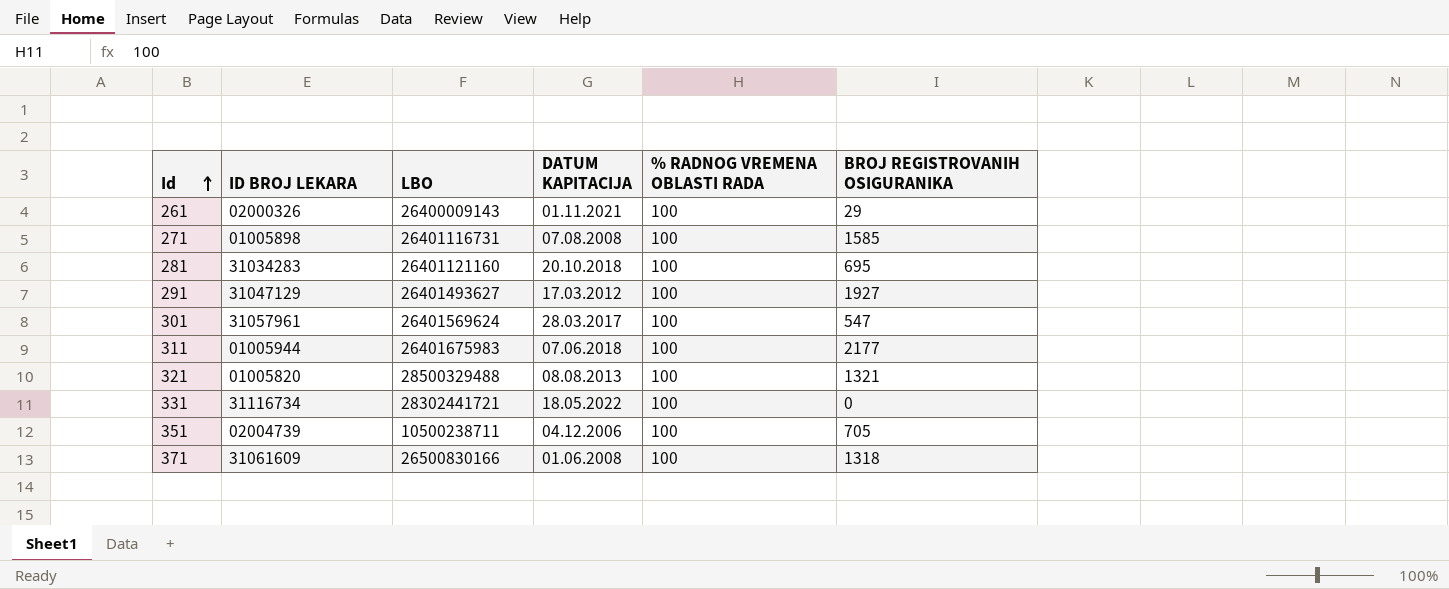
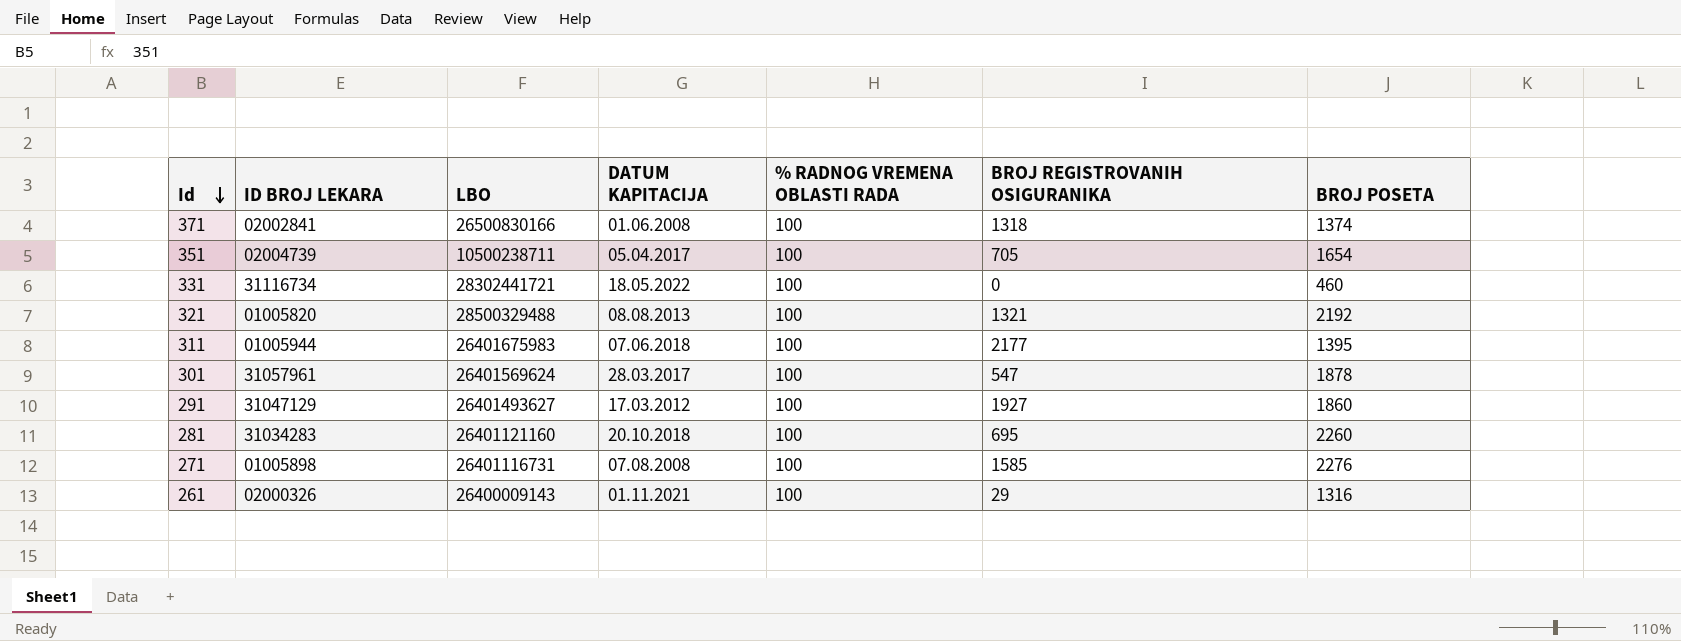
row order: Id ascending -> Id descending
column BROJ POSETA | position: none -> 7
371 | ID BROJ LEKARA: 31061609 -> 02002841
351 | DATUM KAPITACIJA: 04.12.2006 -> 05.04.2017

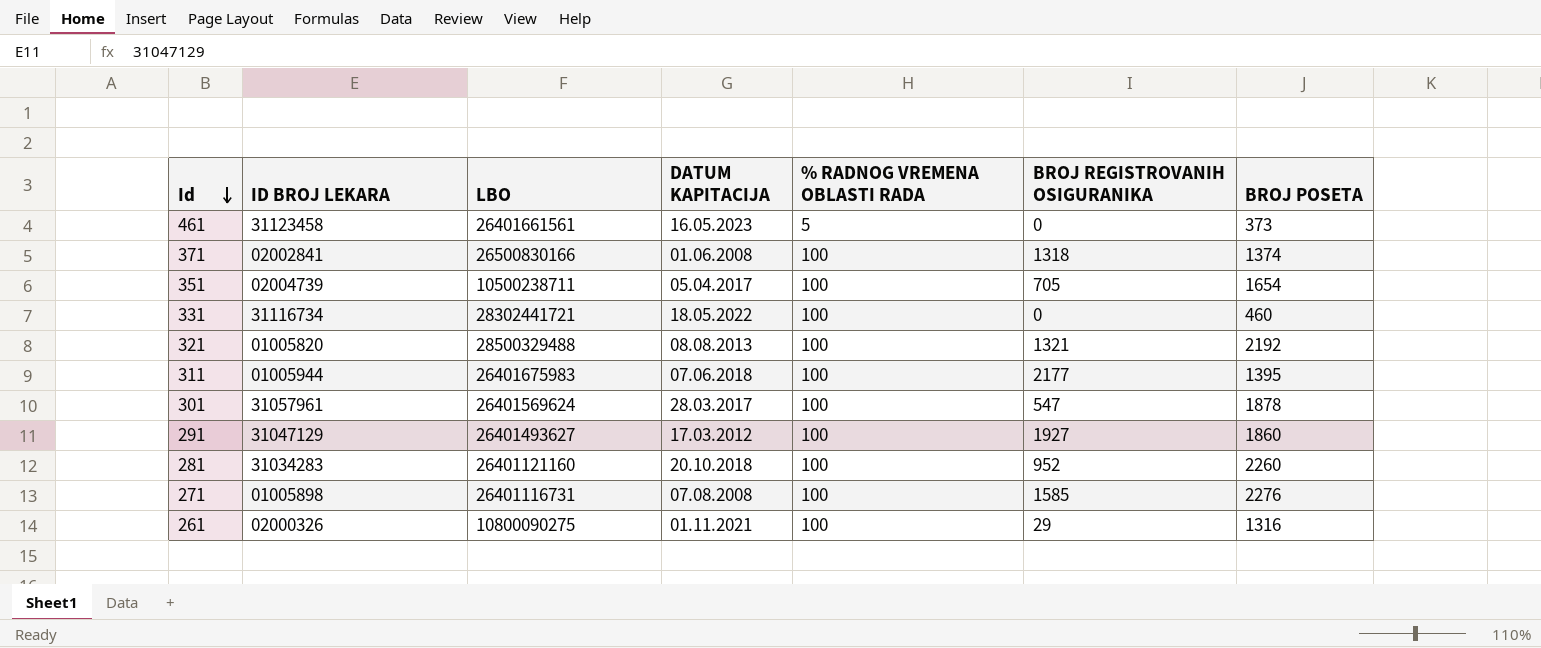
row 461: none -> 31123458 | 26401661561 | 16.05.2023 | 5 | 0 | 373
281 | BROJ REGISTROVANIH OSIGURANIKA: 695 -> 952
261 | LBO: 26400009143 -> 10800090275

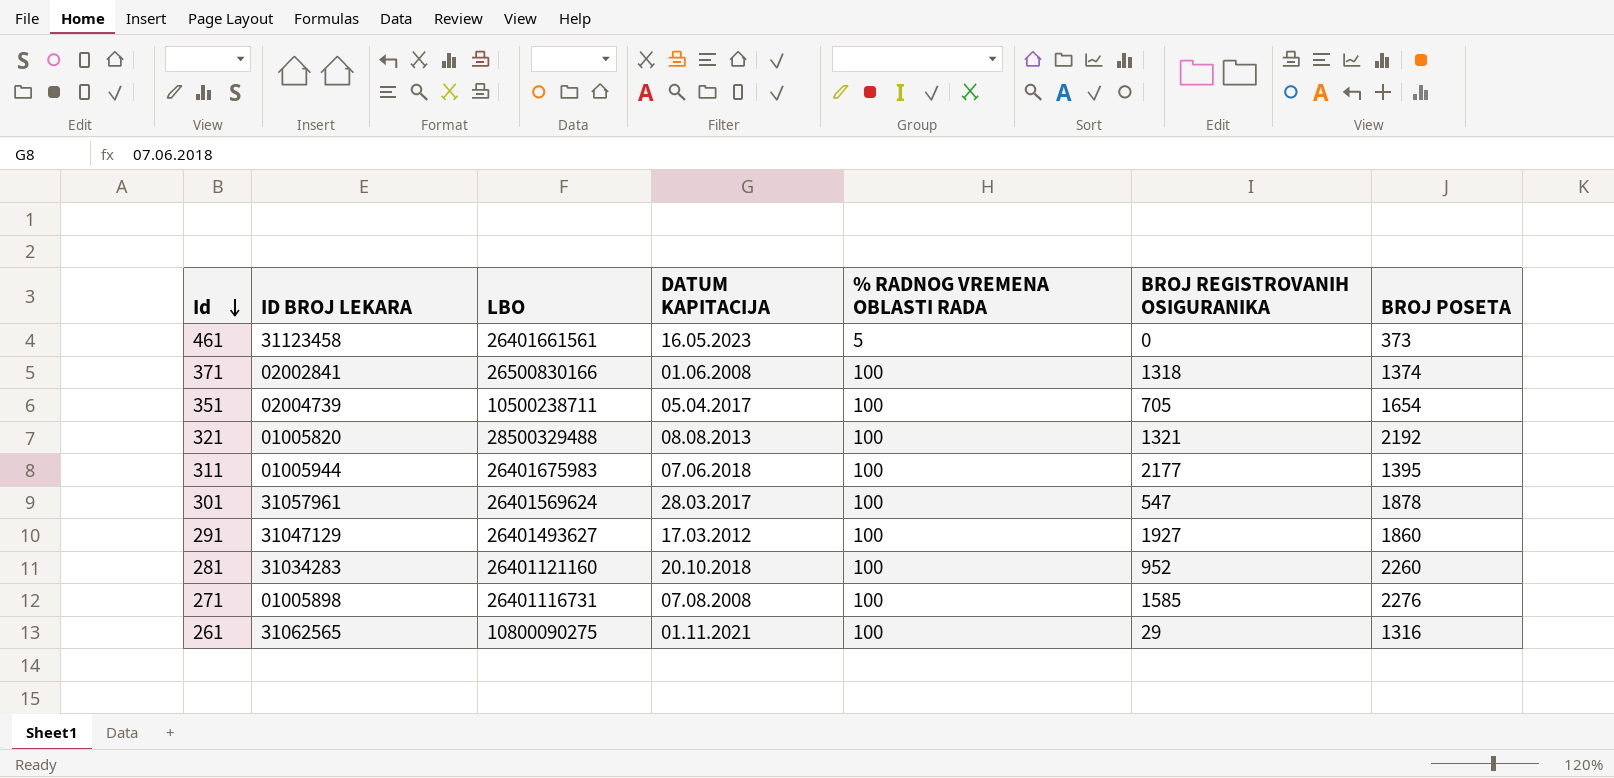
row 331: 31116734 | 28302441721 | 18.05.2022 | 100 | 0 | 460 -> none
261 | ID BROJ LEKARA: 02000326 -> 31062565

